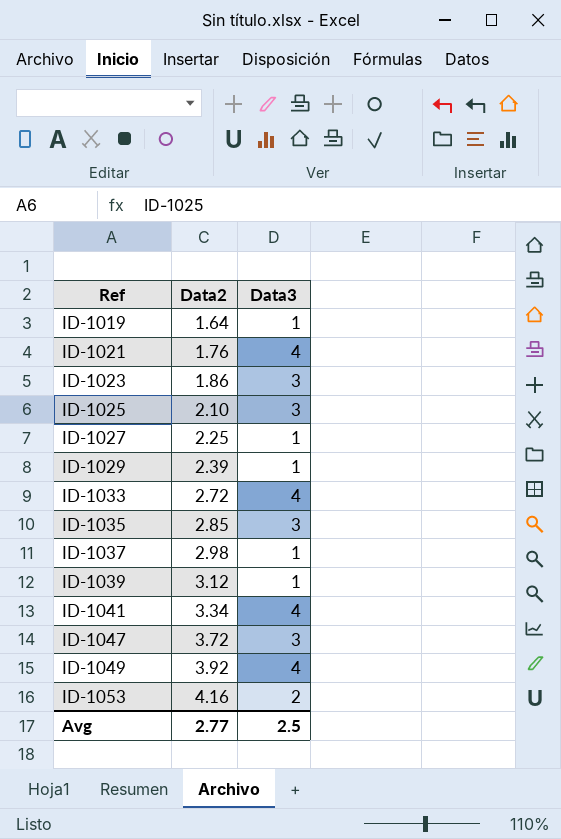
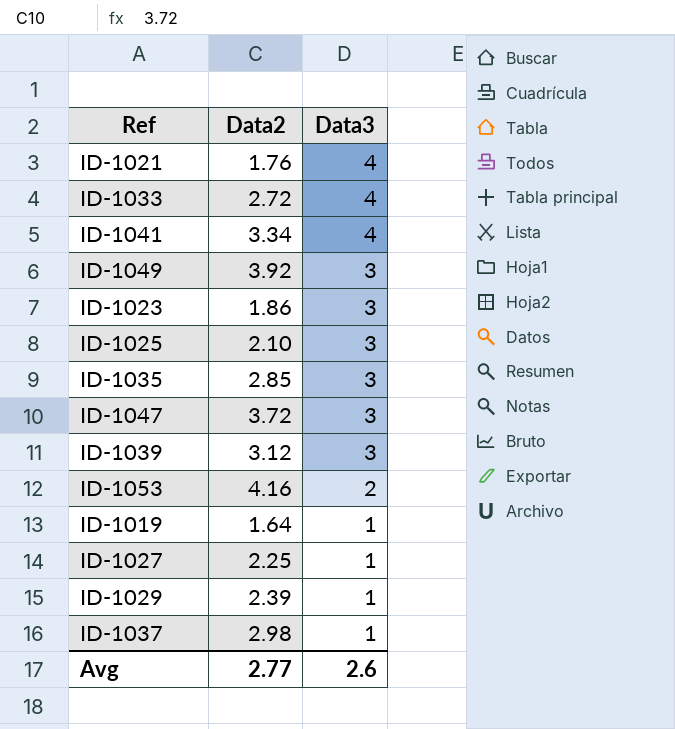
row order: Ref ascending -> Data3 descending
ID-1049 | Data3: 4 -> 3
ID-1039 | Data3: 1 -> 3
Avg | Data3: 2.5 -> 2.6

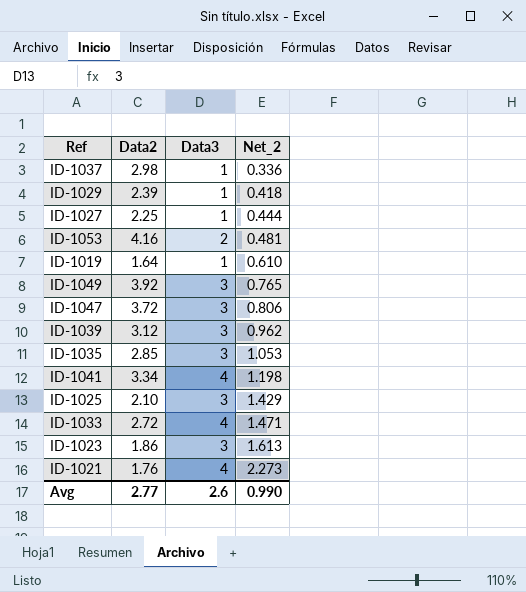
row order: Data3 descending -> Net_2 ascending
column Net_2 | formula: none -> [Data3] / [Data2]

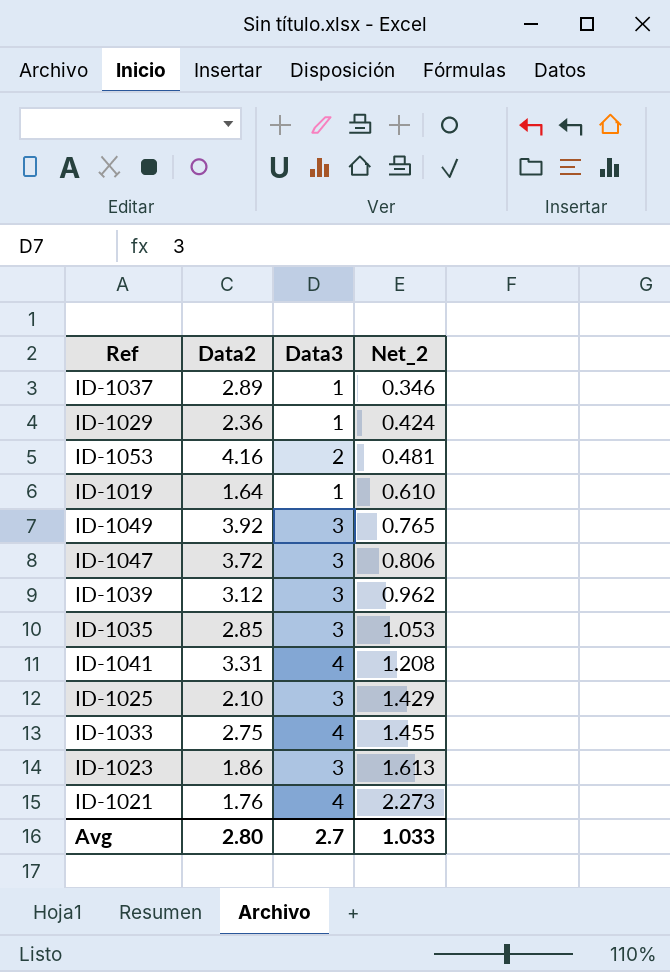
row ID-1027: 2.25 | 1 | 0.444 -> none
ID-1037 | Data2: 2.98 -> 2.89
ID-1037 | Net_2: 0.336 -> 0.346
ID-1029 | Data2: 2.39 -> 2.36
ID-1029 | Net_2: 0.418 -> 0.424
ID-1041 | Data2: 3.34 -> 3.31
ID-1041 | Net_2: 1.198 -> 1.208
ID-1033 | Data2: 2.72 -> 2.75
ID-1033 | Net_2: 1.471 -> 1.455
Avg | Data2: 2.77 -> 2.80
Avg | Data3: 2.6 -> 2.7
Avg | Net_2: 0.990 -> 1.033

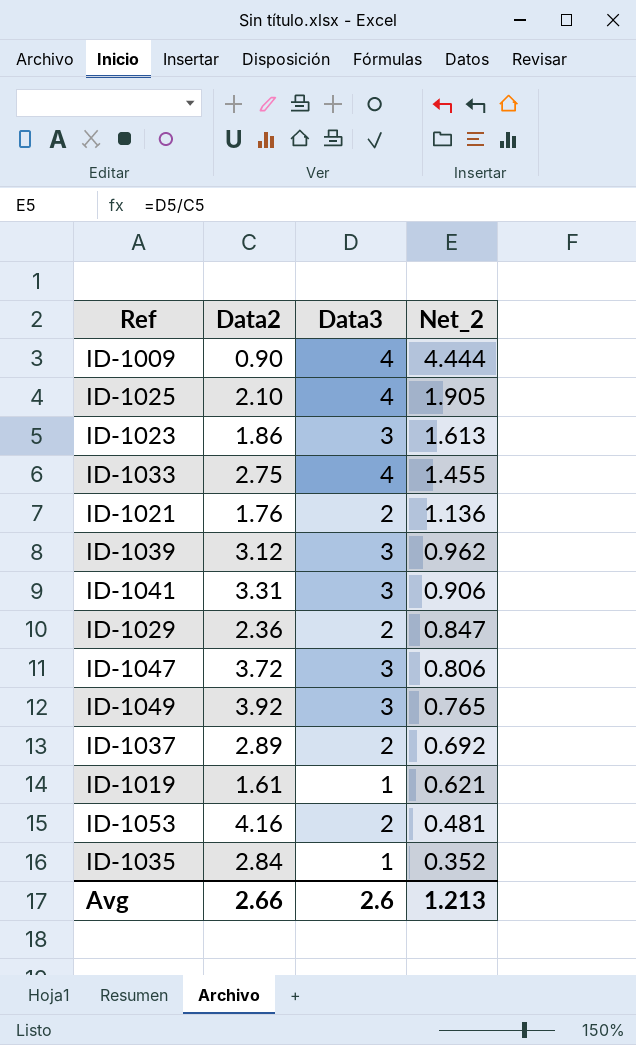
row order: Net_2 ascending -> Net_2 descending
row ID-1009: none -> 0.90 | 4 | 4.444
ID-1025 | Data3: 3 -> 4
ID-1025 | Net_2: 1.429 -> 1.905
ID-1021 | Data3: 4 -> 2
ID-1021 | Net_2: 2.273 -> 1.136
ID-1041 | Data3: 4 -> 3
ID-1041 | Net_2: 1.208 -> 0.906
ID-1029 | Data3: 1 -> 2
ID-1029 | Net_2: 0.424 -> 0.847
ID-1037 | Data3: 1 -> 2
ID-1037 | Net_2: 0.346 -> 0.692
ID-1019 | Data2: 1.64 -> 1.61
ID-1019 | Net_2: 0.610 -> 0.621
ID-1035 | Data2: 2.85 -> 2.84
ID-1035 | Data3: 3 -> 1
ID-1035 | Net_2: 1.053 -> 0.352
Avg | Data2: 2.80 -> 2.66
Avg | Data3: 2.7 -> 2.6
Avg | Net_2: 1.033 -> 1.213

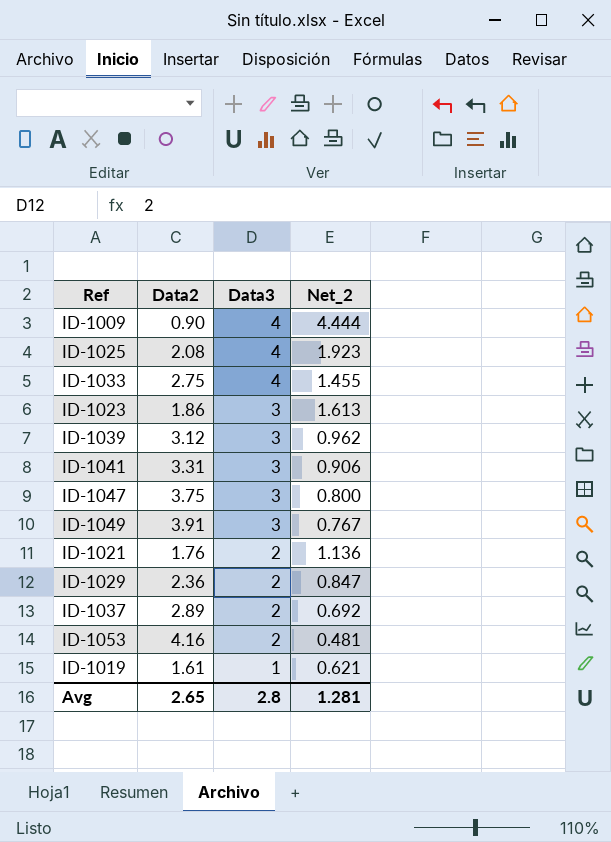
row order: Net_2 descending -> Data3 descending
row ID-1035: 2.84 | 1 | 0.352 -> none
ID-1025 | Data2: 2.10 -> 2.08
ID-1025 | Net_2: 1.905 -> 1.923
ID-1047 | Data2: 3.72 -> 3.75
ID-1047 | Net_2: 0.806 -> 0.800
ID-1049 | Data2: 3.92 -> 3.91
ID-1049 | Net_2: 0.765 -> 0.767
Avg | Data2: 2.66 -> 2.65
Avg | Data3: 2.6 -> 2.8
Avg | Net_2: 1.213 -> 1.281

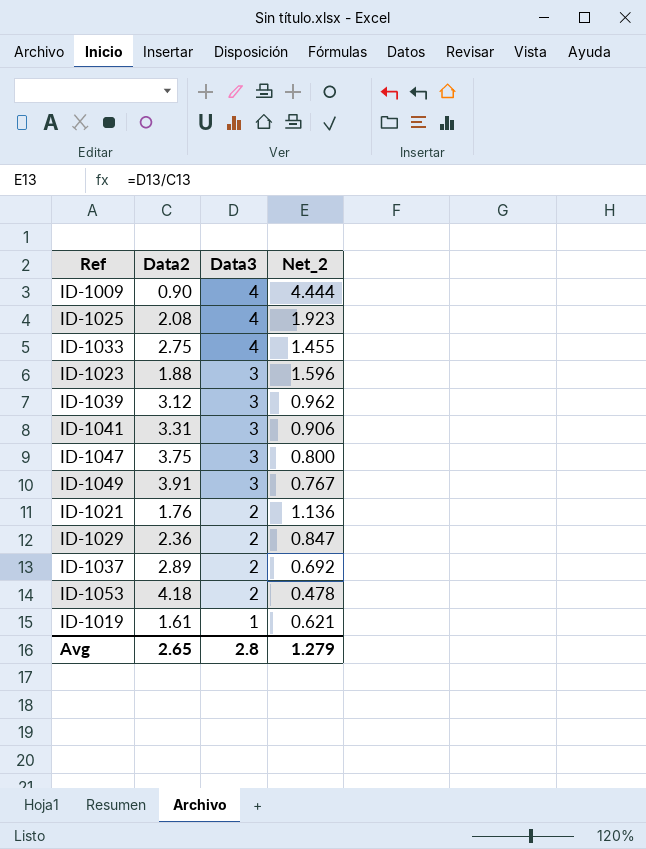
ID-1023 | Data2: 1.86 -> 1.88
ID-1023 | Net_2: 1.613 -> 1.596
ID-1053 | Data2: 4.16 -> 4.18
ID-1053 | Net_2: 0.481 -> 0.478
Avg | Net_2: 1.281 -> 1.279

